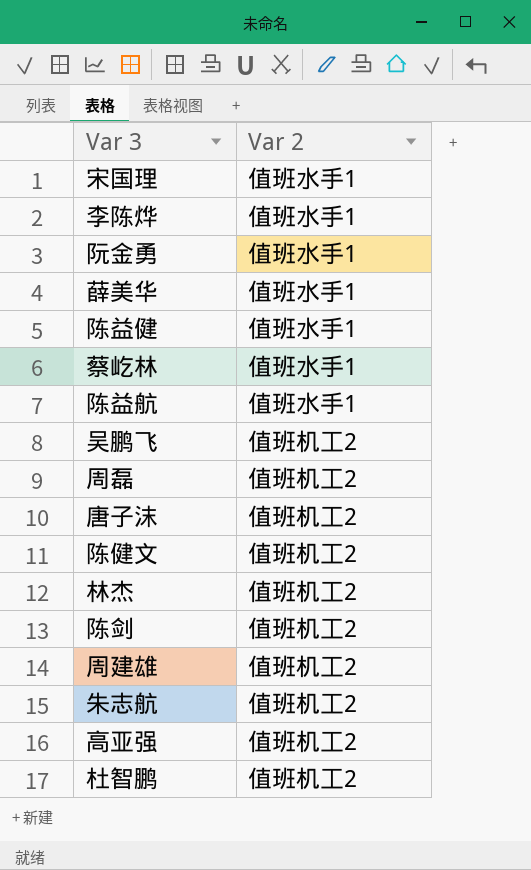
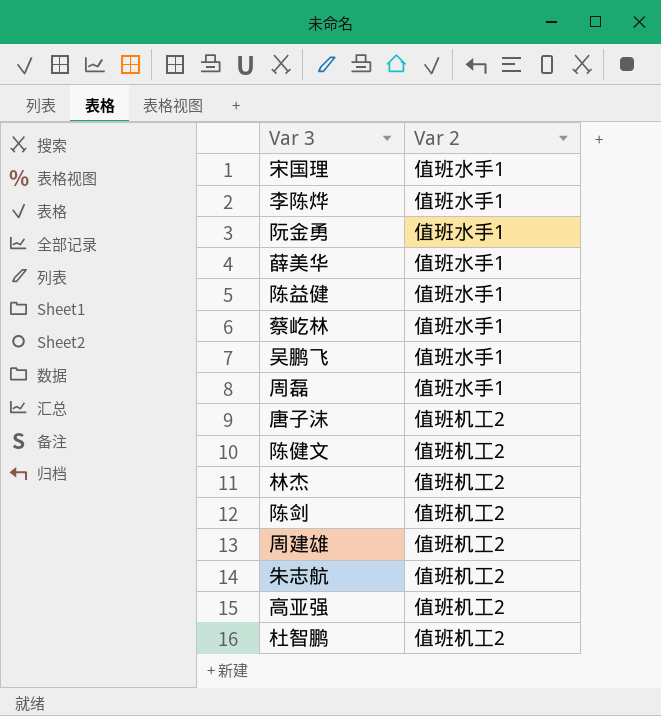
row 陈益航: 值班水手1 -> none
吴鹏飞 | Var 2: 值班机工2 -> 值班水手1
周磊 | Var 2: 值班机工2 -> 值班水手1

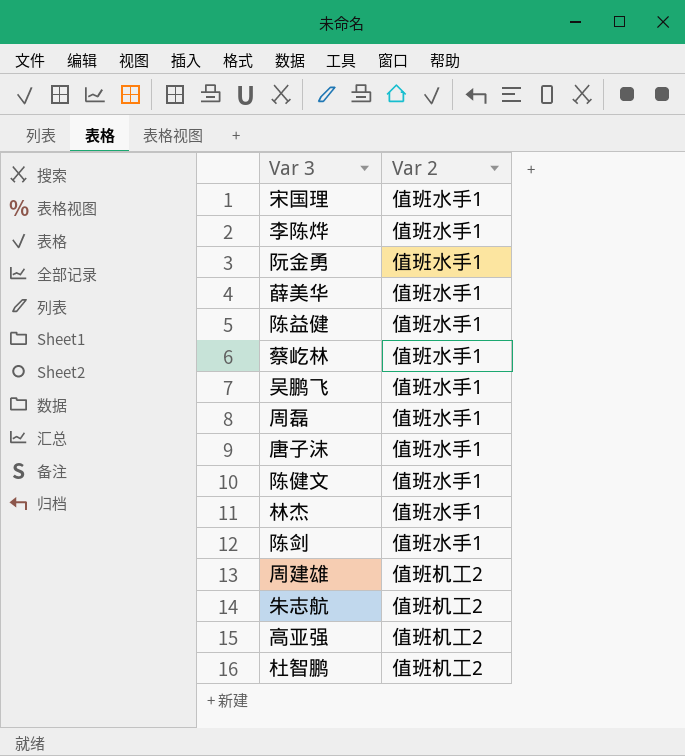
唐子沫 | Var 2: 值班机工2 -> 值班水手1
陈健文 | Var 2: 值班机工2 -> 值班水手1
林杰 | Var 2: 值班机工2 -> 值班水手1
陈剑 | Var 2: 值班机工2 -> 值班水手1

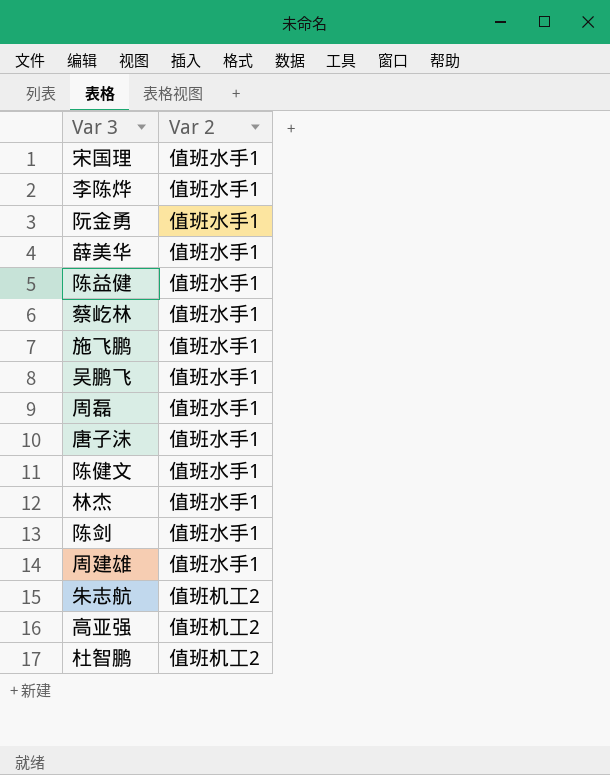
row 施飞鹏: none -> 值班水手1
周建雄 | Var 2: 值班机工2 -> 值班水手1

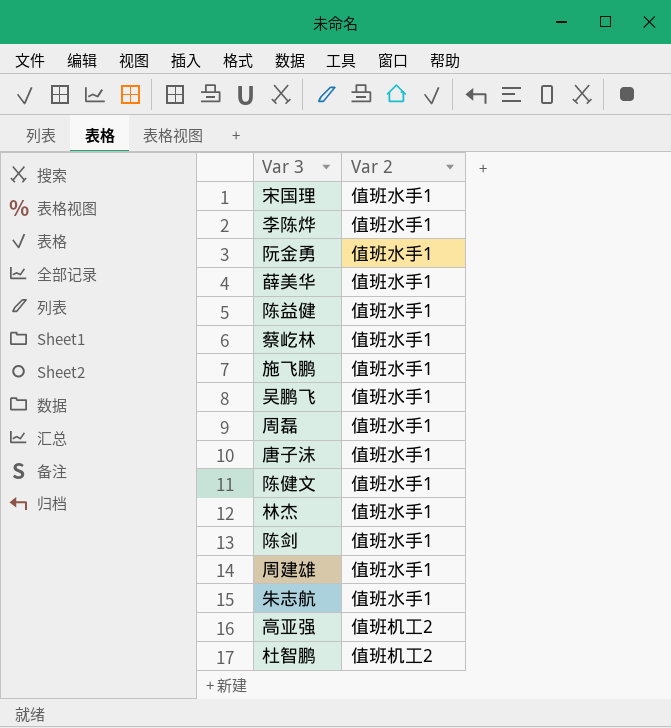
朱志航 | Var 2: 值班机工2 -> 值班水手1

